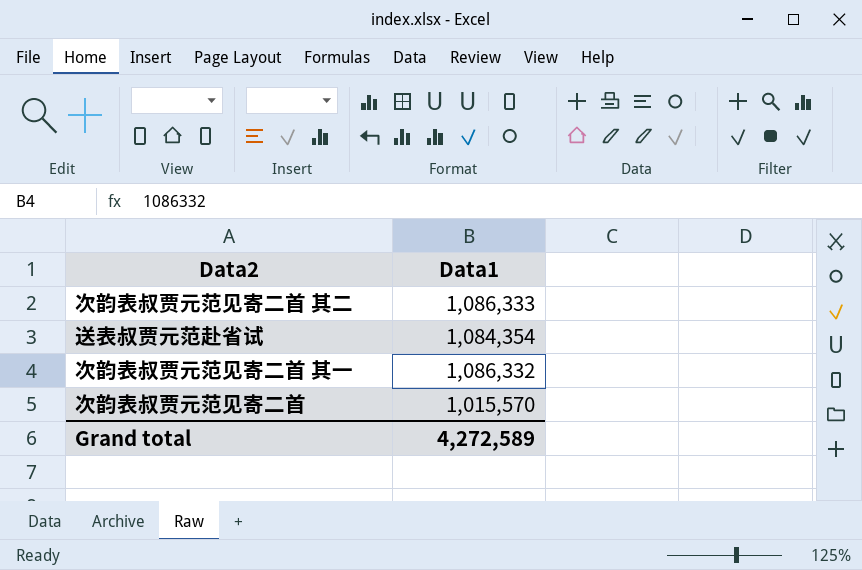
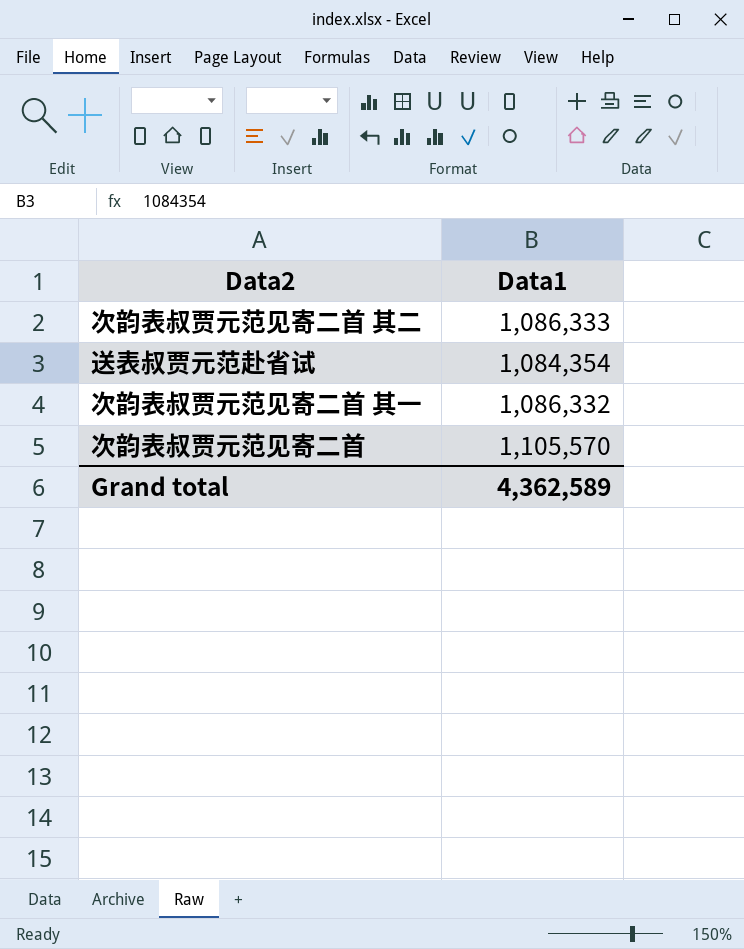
次韵表叔贾元范见寄二首 | Data1: 1,015,570 -> 1,105,570
Grand total | Data1: 4,272,589 -> 4,362,589

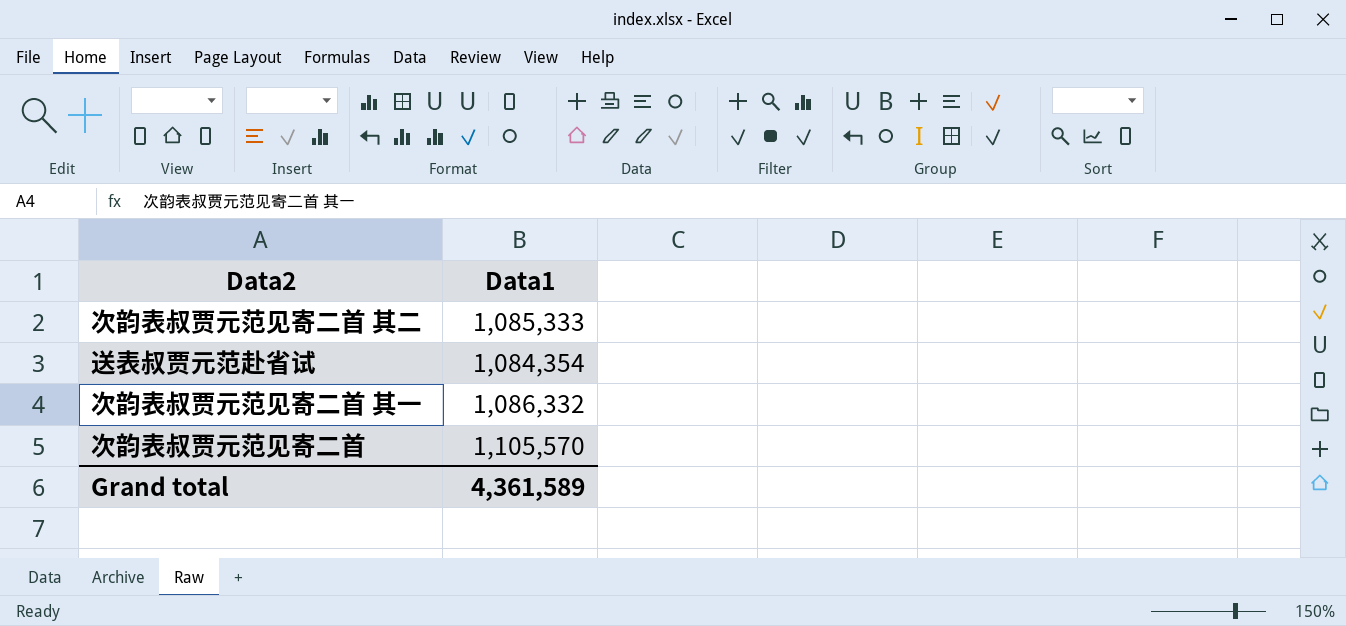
次韵表叔贾元范见寄二首 其二 | Data1: 1,086,333 -> 1,085,333
Grand total | Data1: 4,362,589 -> 4,361,589

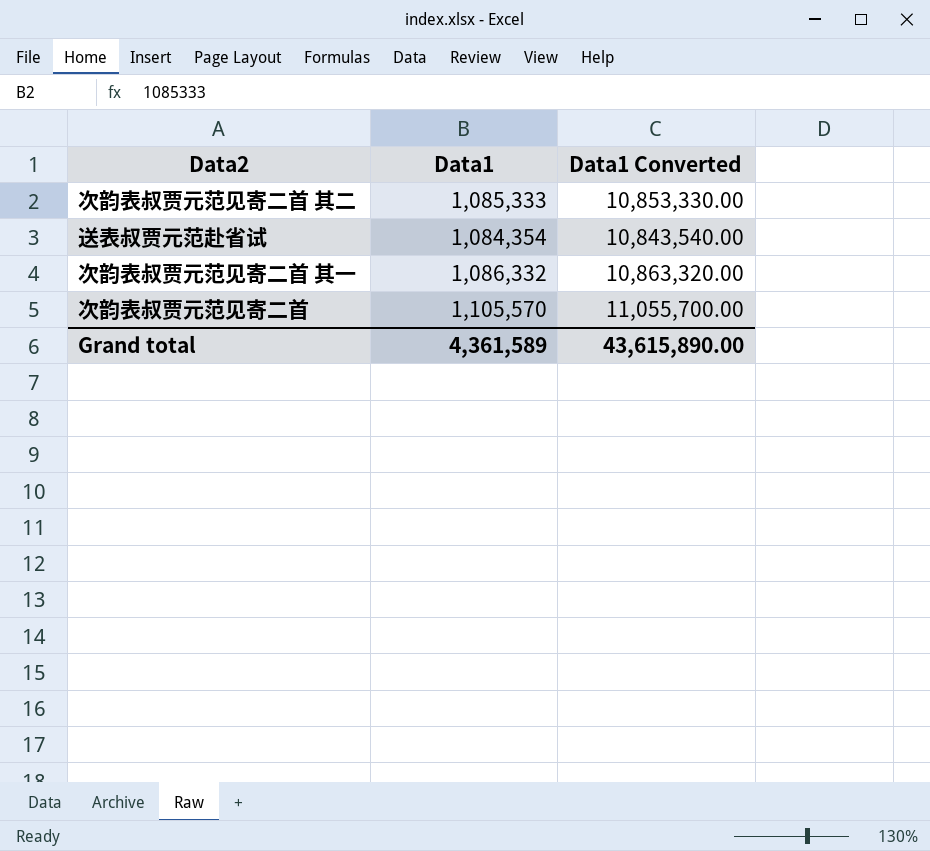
column Data1 Converted | formula: none -> [Data1] * 10

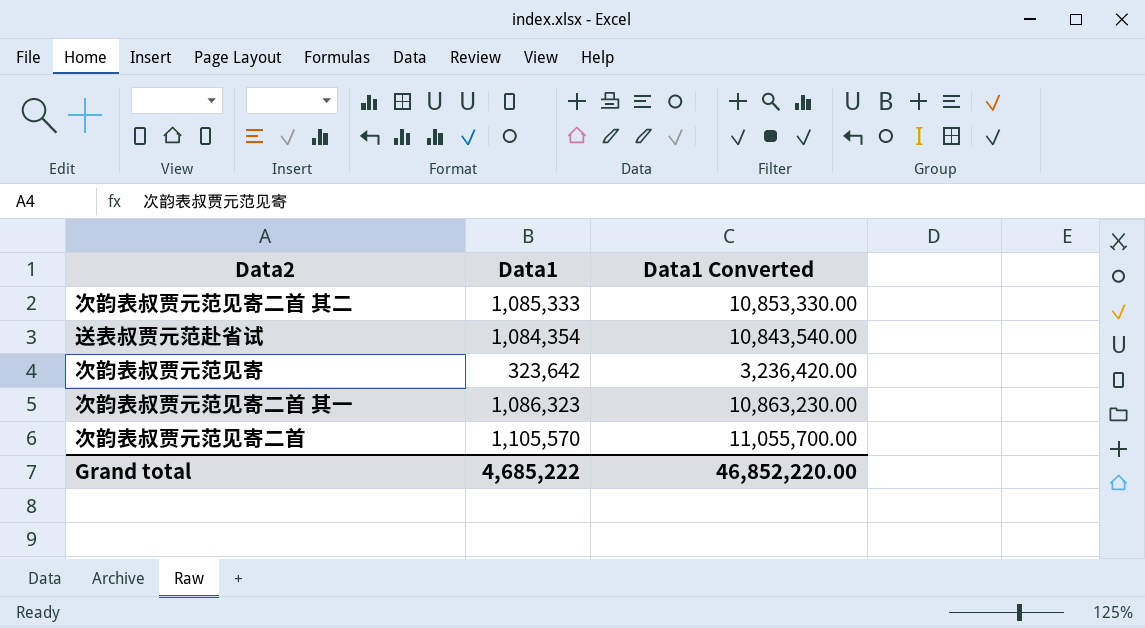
row 次韵表叔贾元范见寄: none -> 323,642 | 3,236,420.00
次韵表叔贾元范见寄二首 其一 | Data1: 1,086,332 -> 1,086,323
次韵表叔贾元范见寄二首 其一 | Data1 Converted: 10,863,320.00 -> 10,863,230.00
Grand total | Data1: 4,361,589 -> 4,685,222
Grand total | Data1 Converted: 43,615,890.00 -> 46,852,220.00

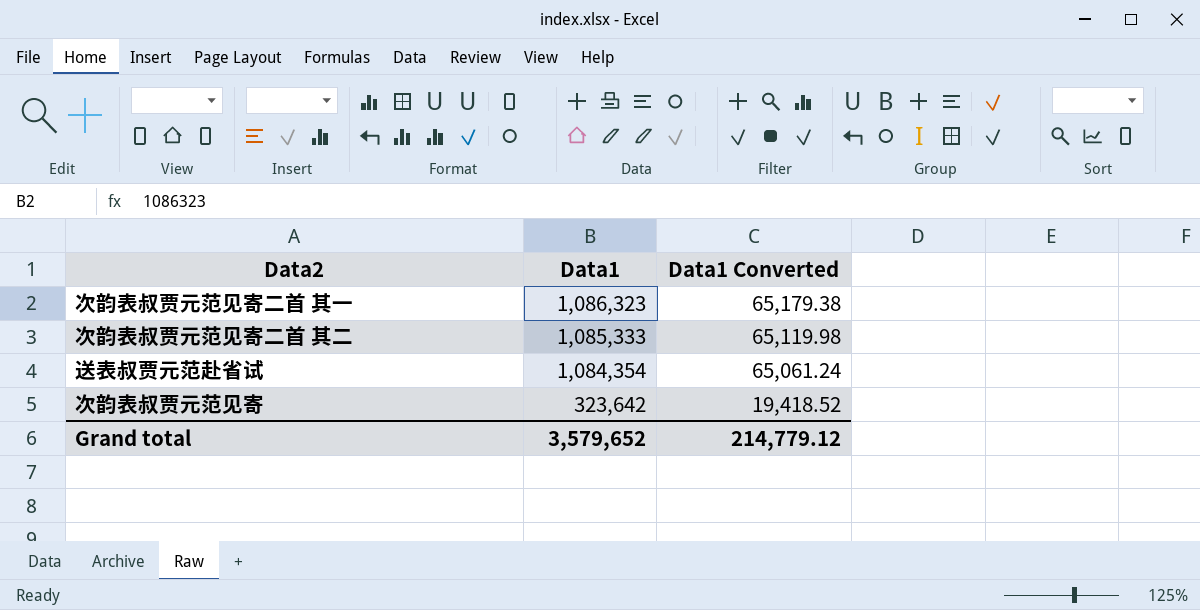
row order: none -> Data1 descending
column Data1 Converted | formula: [Data1] * 10 -> [Data1] * 0.06
row 次韵表叔贾元范见寄二首: 1,105,570 | 11,055,700.00 -> none
Grand total | Data1: 4,685,222 -> 3,579,652
Grand total | Data1 Converted: 46,852,220.00 -> 214,779.12

